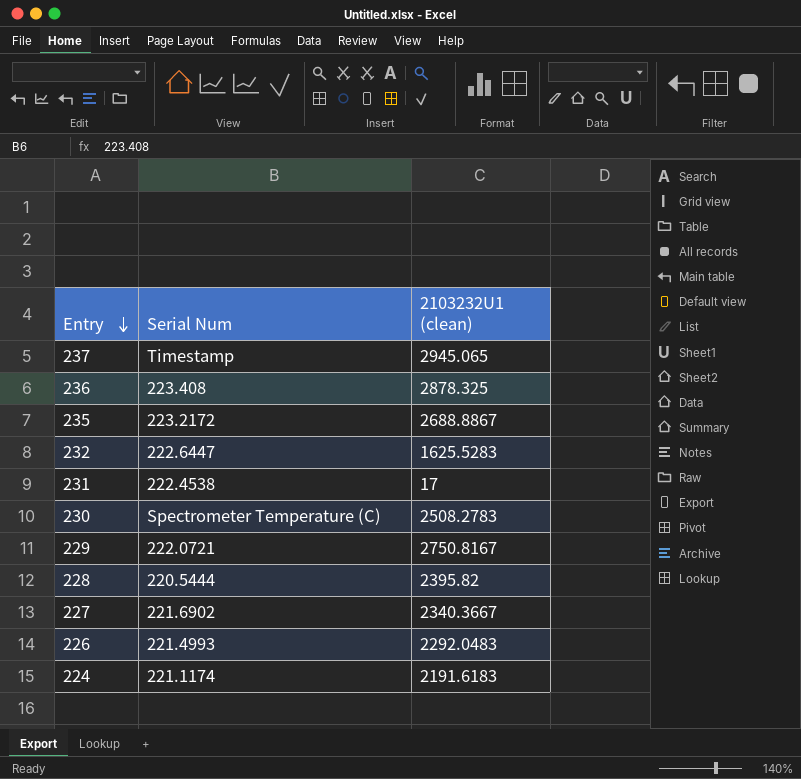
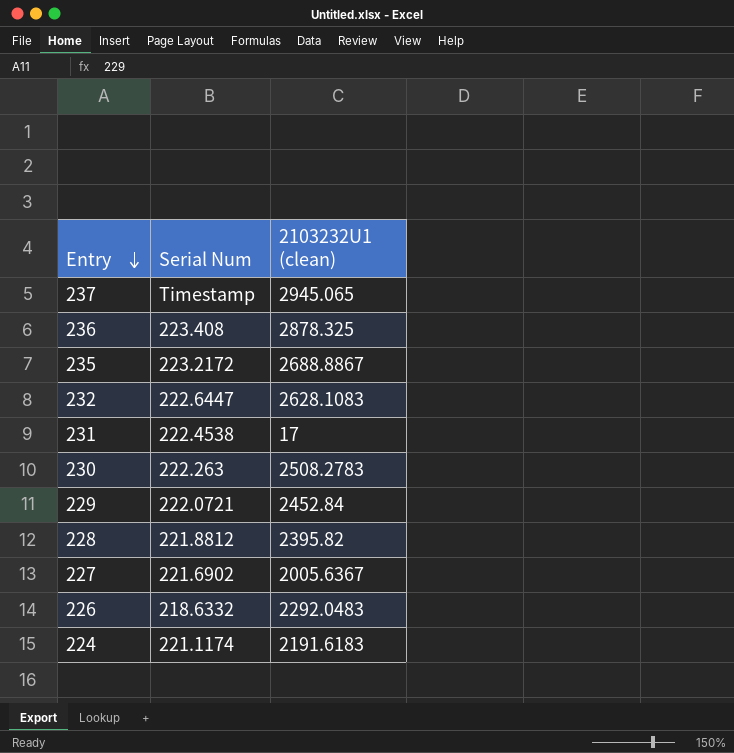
232 | 2103232U1 (clean): 1625.5283 -> 2628.1083
230 | Serial Num: Spectrometer Temperature (C) -> 222.263
229 | 2103232U1 (clean): 2750.8167 -> 2452.84
228 | Serial Num: 220.5444 -> 221.8812
227 | 2103232U1 (clean): 2340.3667 -> 2005.6367
226 | Serial Num: 221.4993 -> 218.6332

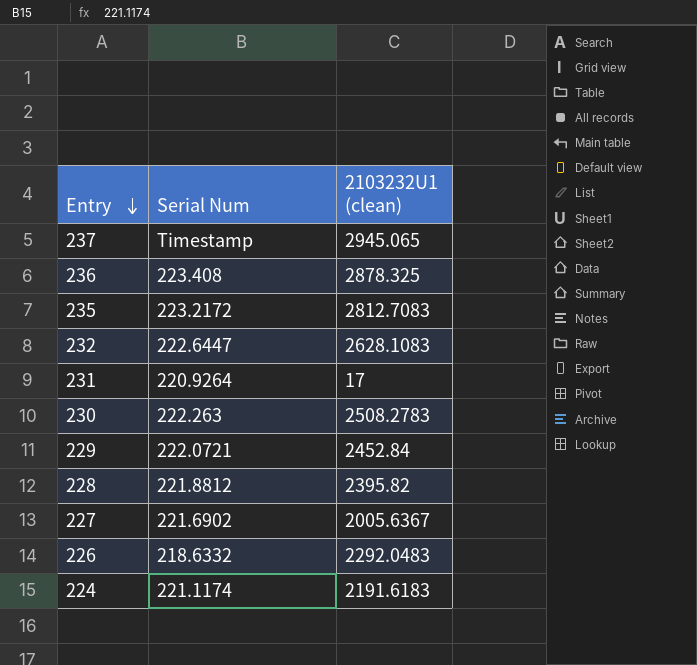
235 | 2103232U1 (clean): 2688.8867 -> 2812.7083
231 | Serial Num: 222.4538 -> 220.9264

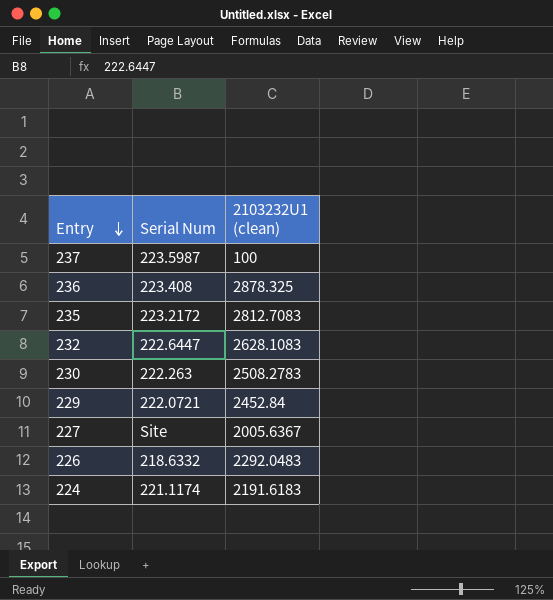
row 231: 220.9264 | 17 -> none
row 228: 221.8812 | 2395.82 -> none
237 | Serial Num: Timestamp -> 223.5987
237 | 2103232U1 (clean): 2945.065 -> 100
227 | Serial Num: 221.6902 -> Site

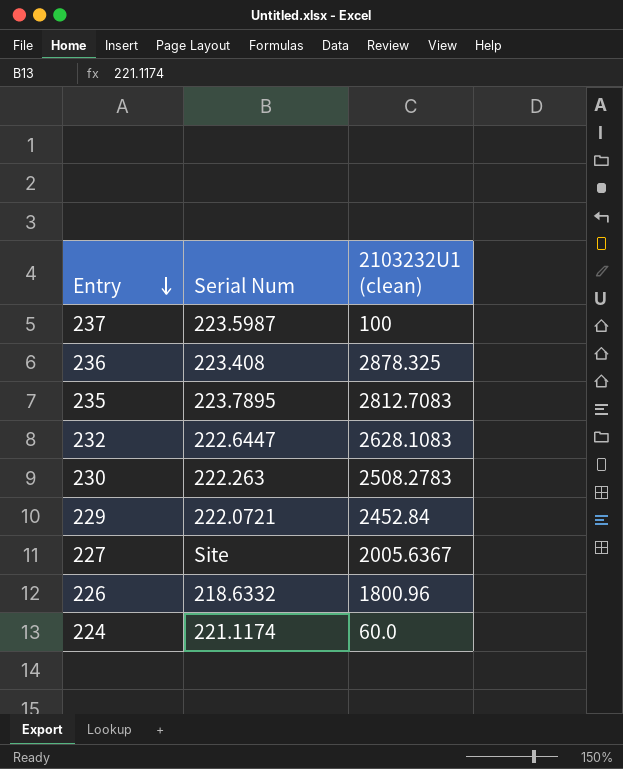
235 | Serial Num: 223.2172 -> 223.7895
226 | 2103232U1 (clean): 2292.0483 -> 1800.96
224 | 2103232U1 (clean): 2191.6183 -> 60.0

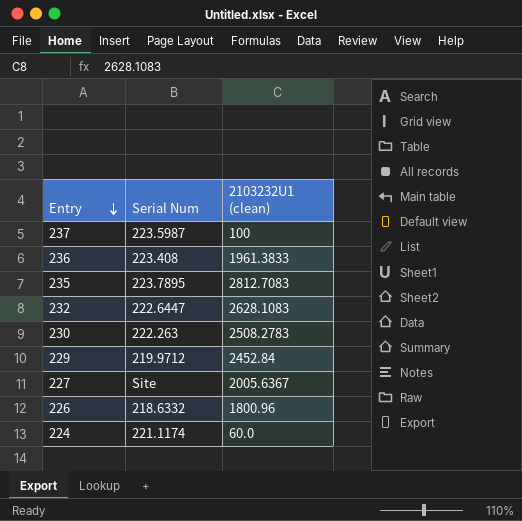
236 | 2103232U1 (clean): 2878.325 -> 1961.3833
229 | Serial Num: 222.0721 -> 219.9712

